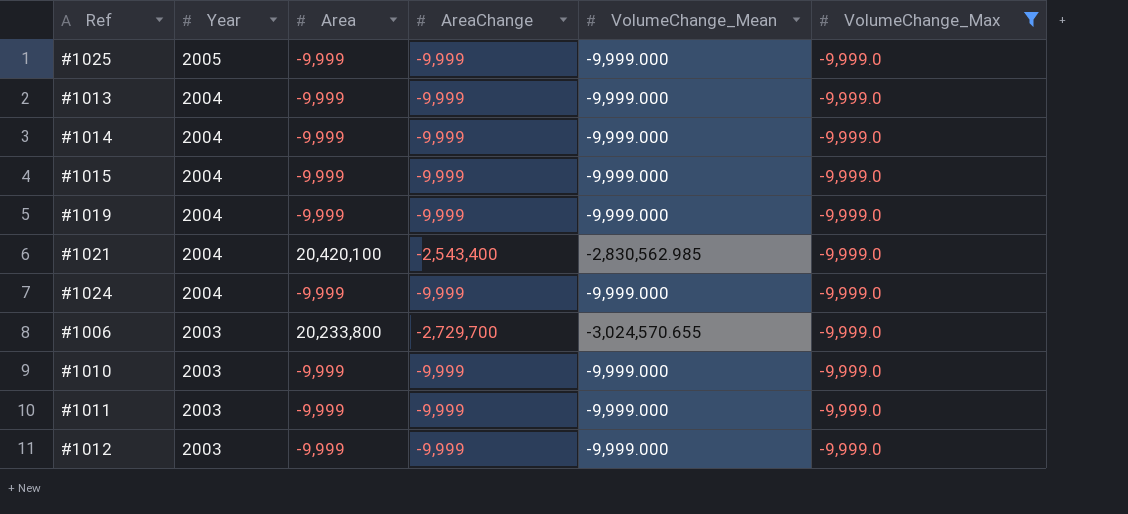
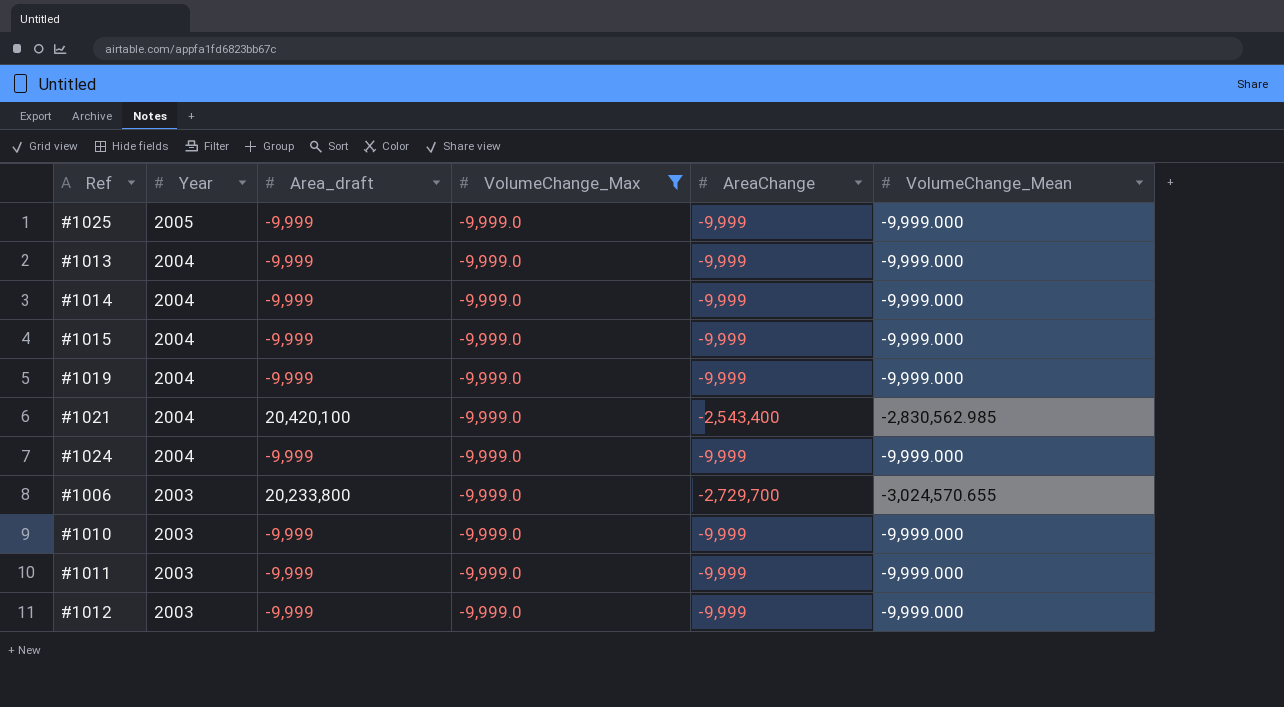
column name: Area -> Area_draft
column VolumeChange_Max | position: 6 -> 4

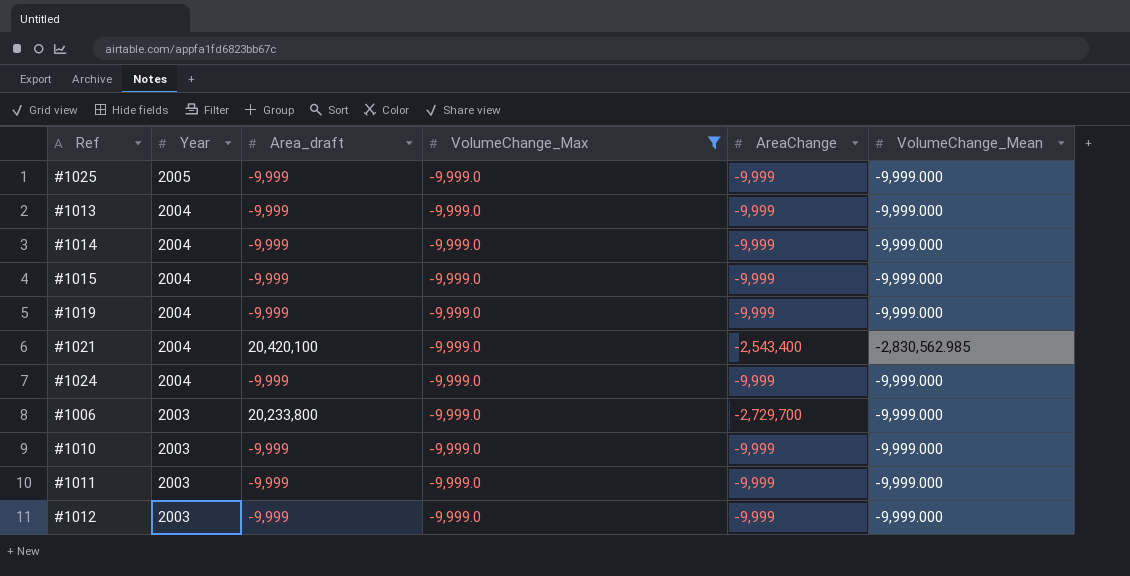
#1006 | VolumeChange_Mean: -3,024,570.655 -> -9,999.000

